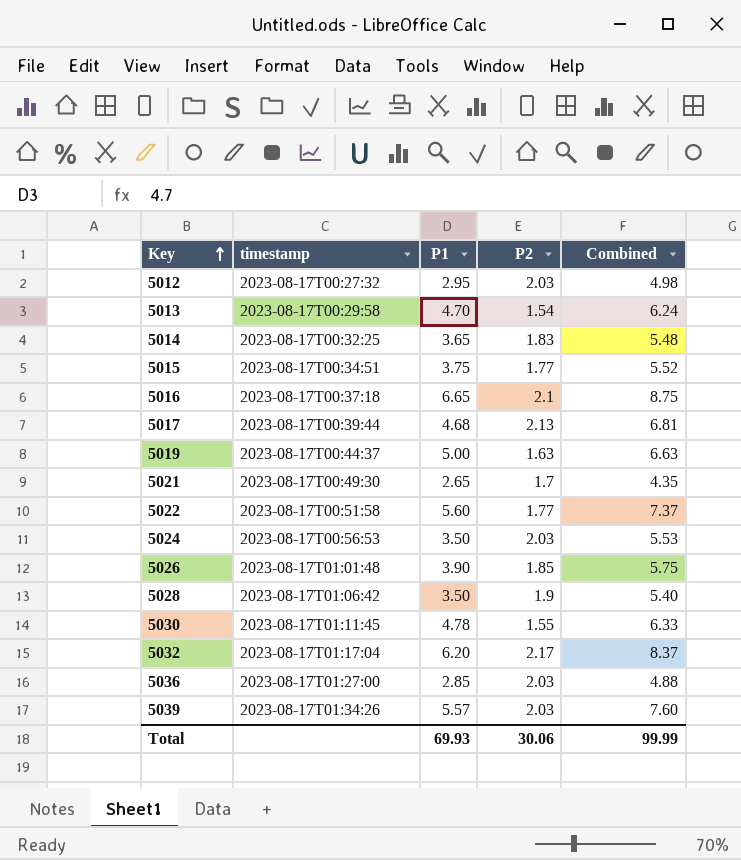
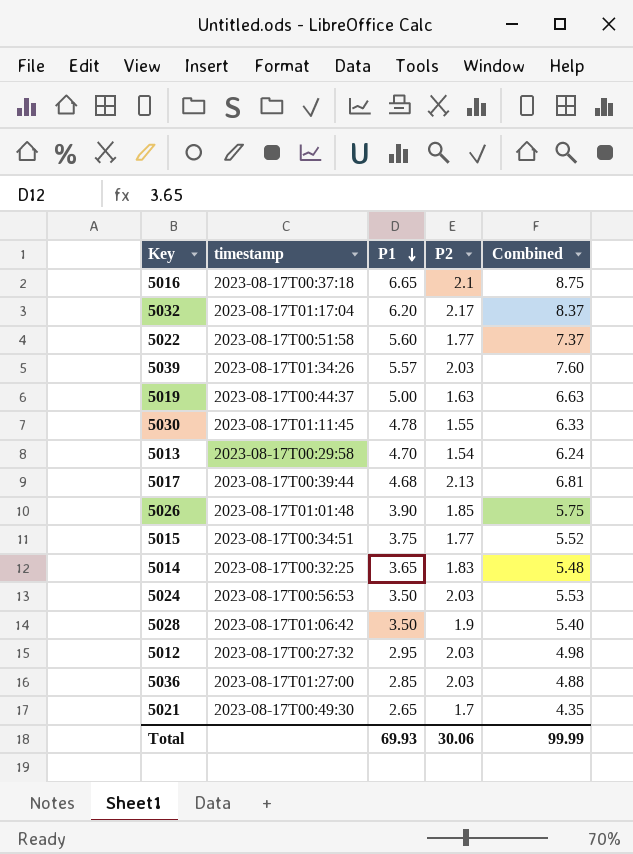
row order: Key ascending -> P1 descending

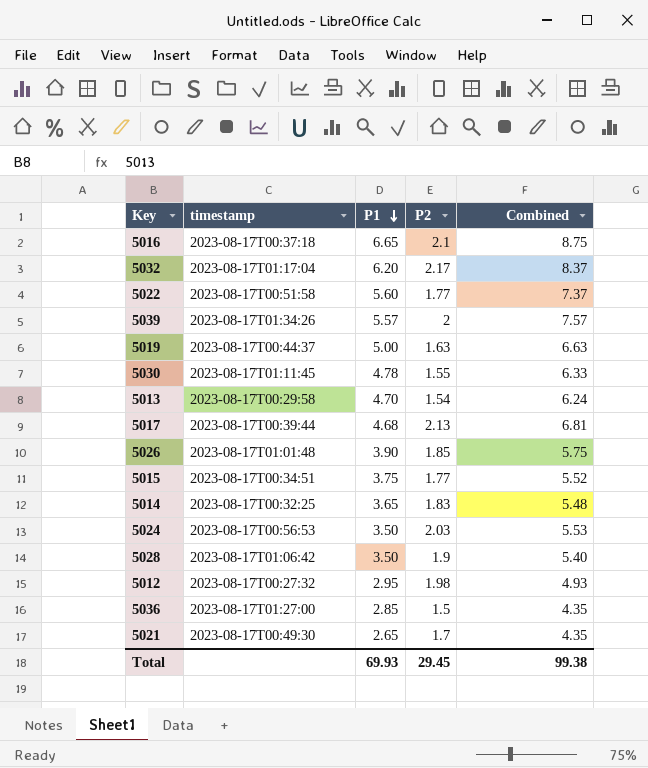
5039 | P2: 2.03 -> 2
5039 | Combined: 7.60 -> 7.57
5012 | P2: 2.03 -> 1.98
5012 | Combined: 4.98 -> 4.93
5036 | P2: 2.03 -> 1.5
5036 | Combined: 4.88 -> 4.35
Total | P2: 30.06 -> 29.45
Total | Combined: 99.99 -> 99.38

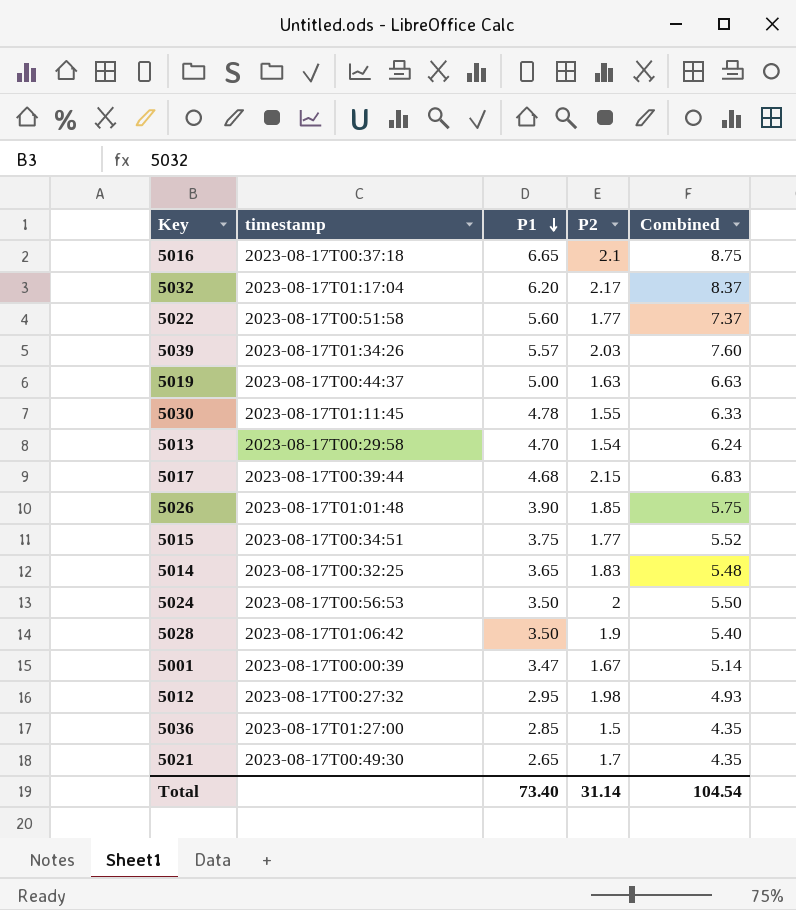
5039 | P2: 2 -> 2.03
5039 | Combined: 7.57 -> 7.60
5017 | P2: 2.13 -> 2.15
5017 | Combined: 6.81 -> 6.83
5024 | P2: 2.03 -> 2
5024 | Combined: 5.53 -> 5.50
row 5001: none -> 2023-08-17T00:00:39 | 3.47 | 1.67 | 5.14
Total | P1: 69.93 -> 73.40
Total | P2: 29.45 -> 31.14
Total | Combined: 99.38 -> 104.54

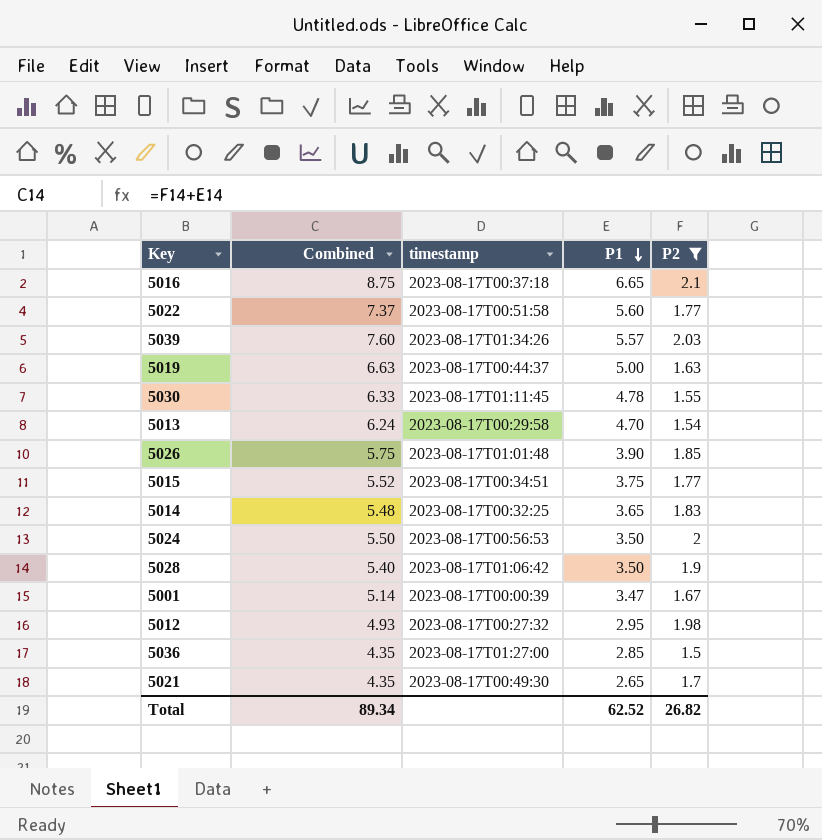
filter: none -> P2 <= 2.1
column Combined | position: 5 -> 2
Total | Combined: 104.54 -> 89.34
Total | P1: 73.40 -> 62.52
Total | P2: 31.14 -> 26.82

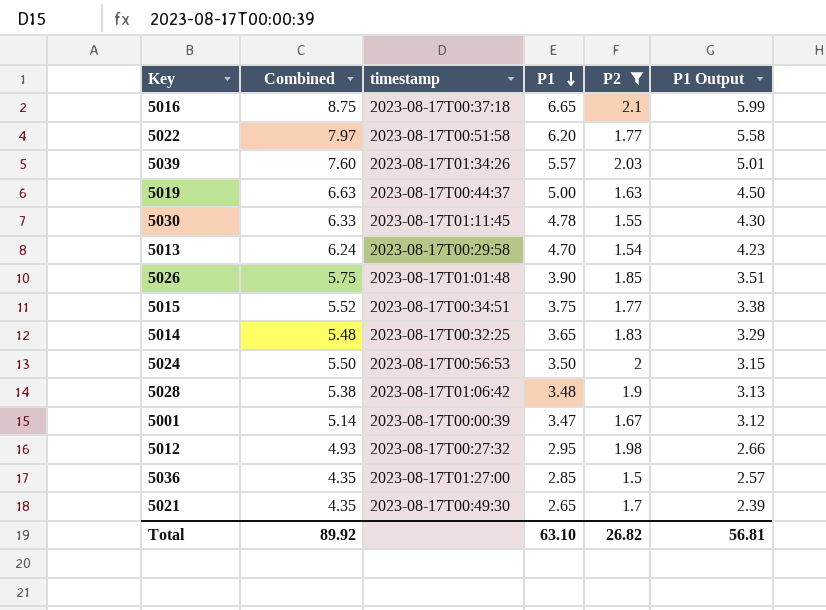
column P1 Output | formula: none -> [P1] * 0.9
5022 | Combined: 7.37 -> 7.97
5022 | P1: 5.60 -> 6.20
5028 | Combined: 5.40 -> 5.38
5028 | P1: 3.50 -> 3.48
Total | Combined: 89.34 -> 89.92
Total | P1: 62.52 -> 63.10

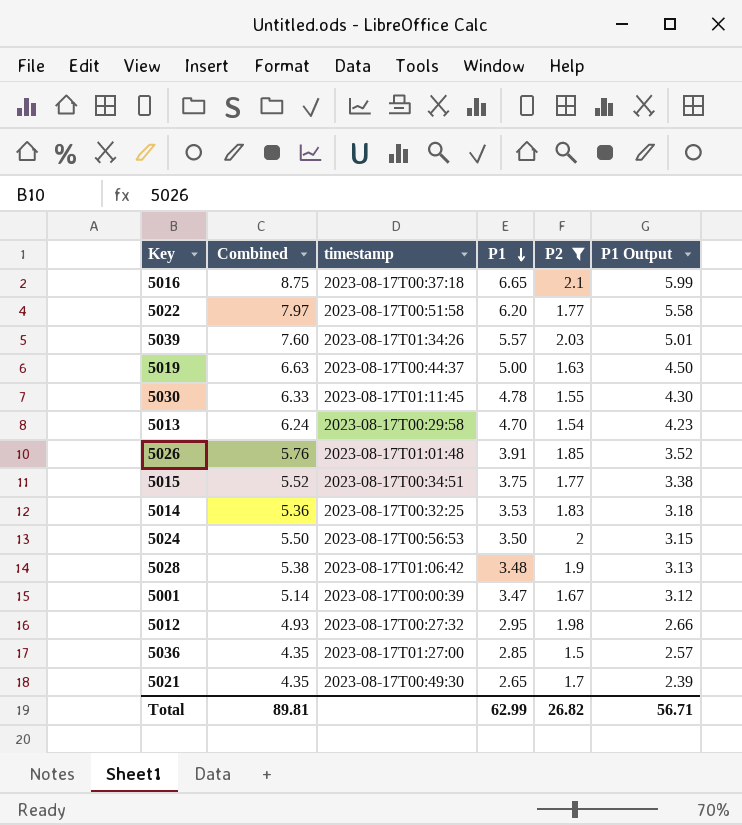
5026 | Combined: 5.75 -> 5.76
5026 | P1: 3.90 -> 3.91
5026 | P1 Output: 3.51 -> 3.52
5014 | Combined: 5.48 -> 5.36
5014 | P1: 3.65 -> 3.53
5014 | P1 Output: 3.29 -> 3.18
Total | Combined: 89.92 -> 89.81
Total | P1: 63.10 -> 62.99
Total | P1 Output: 56.81 -> 56.71

